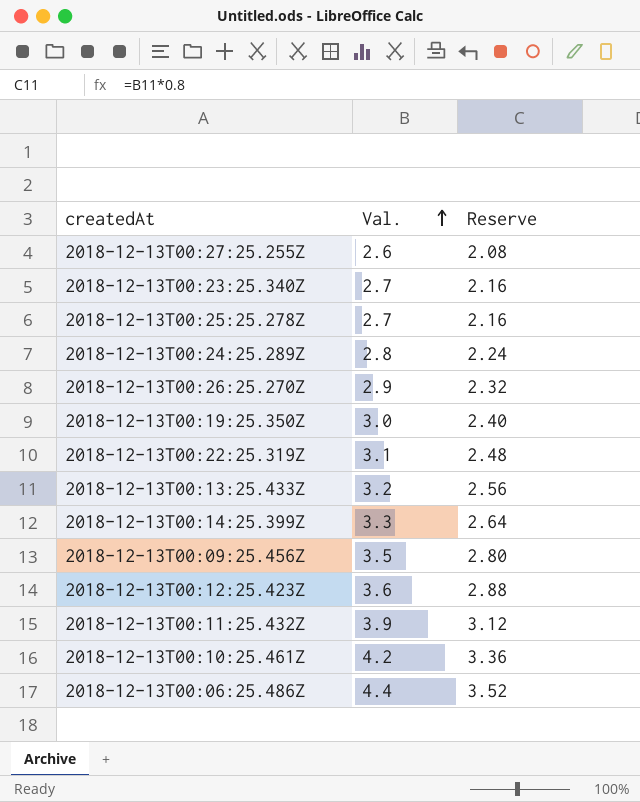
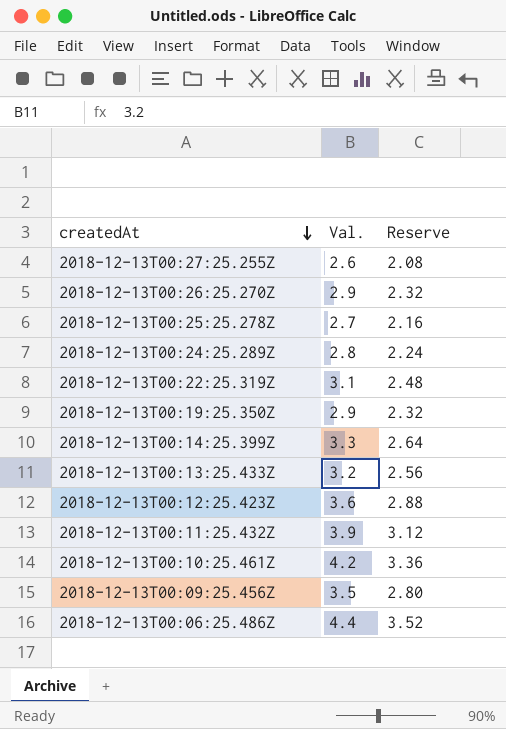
row order: Val. ascending -> createdAt descending
row 2018-12-13T00:23:25.340Z: 2.7 | 2.16 -> none
2018-12-13T00:19:25.350Z | Val.: 3.0 -> 2.9
2018-12-13T00:19:25.350Z | Reserve: 2.40 -> 2.32

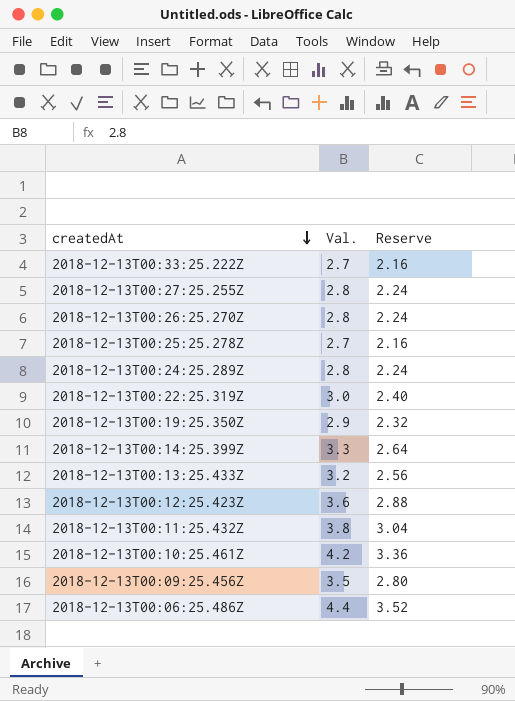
row 2018-12-13T00:33:25.222Z: none -> 2.7 | 2.16
2018-12-13T00:27:25.255Z | Val.: 2.6 -> 2.8
2018-12-13T00:27:25.255Z | Reserve: 2.08 -> 2.24
2018-12-13T00:26:25.270Z | Val.: 2.9 -> 2.8
2018-12-13T00:26:25.270Z | Reserve: 2.32 -> 2.24
2018-12-13T00:22:25.319Z | Val.: 3.1 -> 3.0
2018-12-13T00:22:25.319Z | Reserve: 2.48 -> 2.40
2018-12-13T00:11:25.432Z | Val.: 3.9 -> 3.8
2018-12-13T00:11:25.432Z | Reserve: 3.12 -> 3.04

